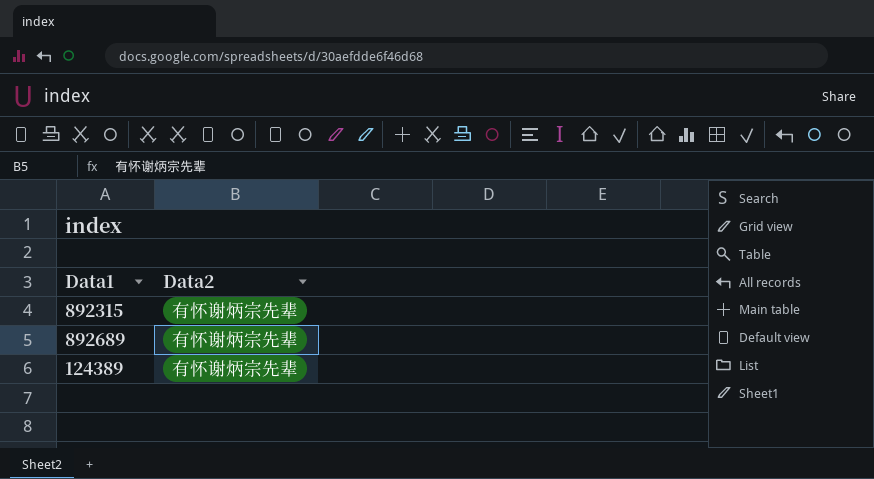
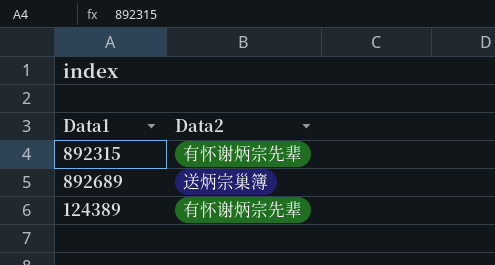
892689 | Data2: 有怀谢炳宗先辈 -> 送炳宗巢簿

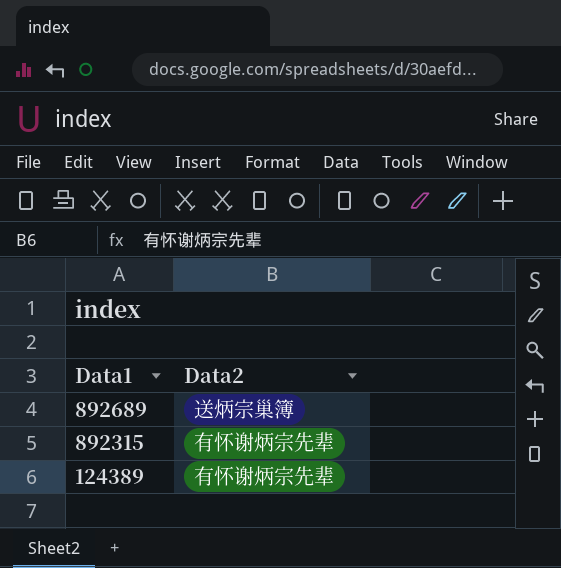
row order: none -> Data1 descending

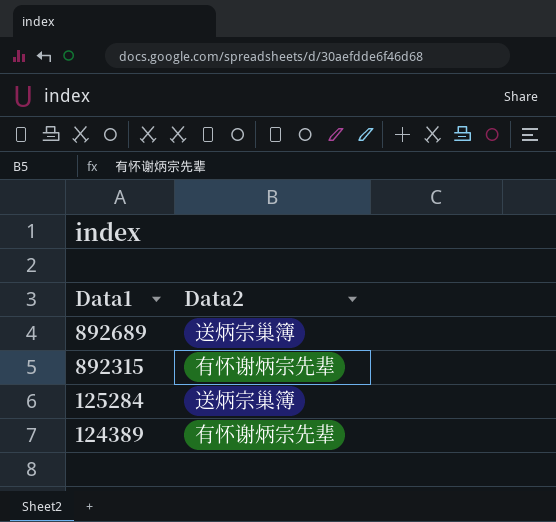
row 125284: none -> 送炳宗巢簿

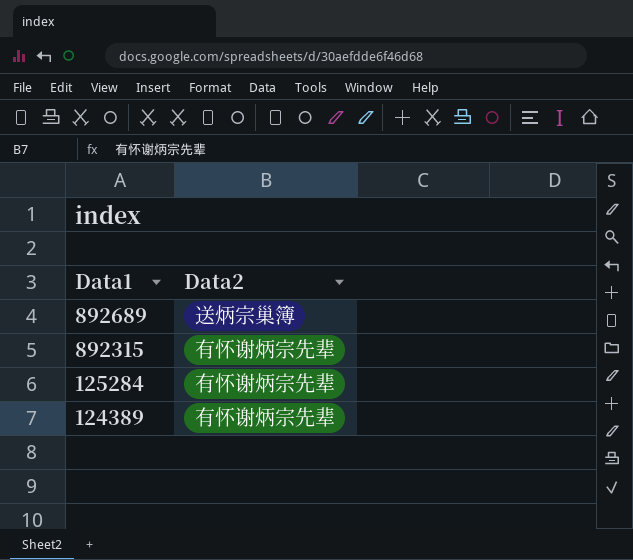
125284 | Data2: 送炳宗巢簿 -> 有怀谢炳宗先辈

